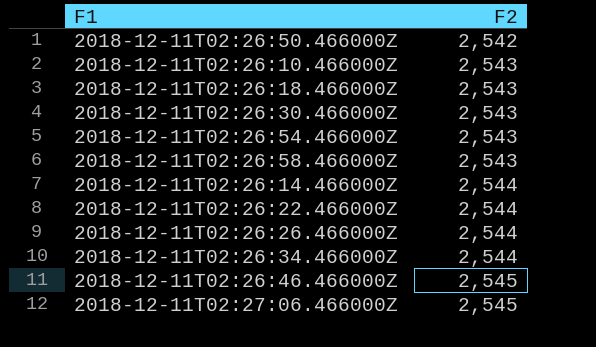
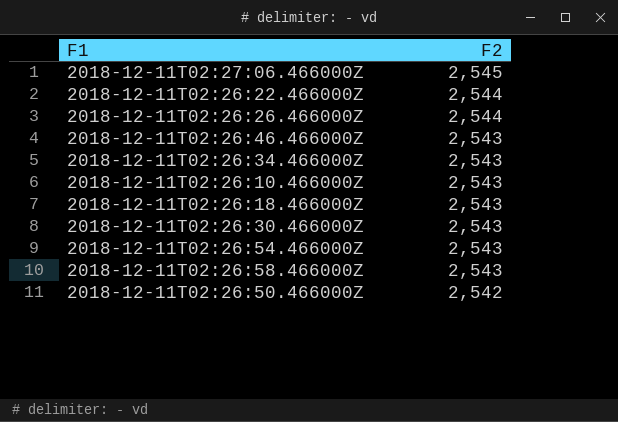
row order: F2 ascending -> F2 descending
row 2018-12-11T02:26:14.466000Z: 2,544 -> none
2018-12-11T02:26:46.466000Z | F2: 2,545 -> 2,543
2018-12-11T02:26:34.466000Z | F2: 2,544 -> 2,543

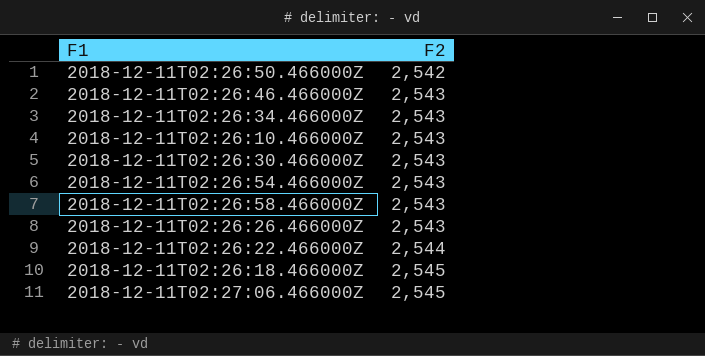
row order: F2 descending -> F2 ascending
2018-12-11T02:26:26.466000Z | F2: 2,544 -> 2,543
2018-12-11T02:26:18.466000Z | F2: 2,543 -> 2,545

